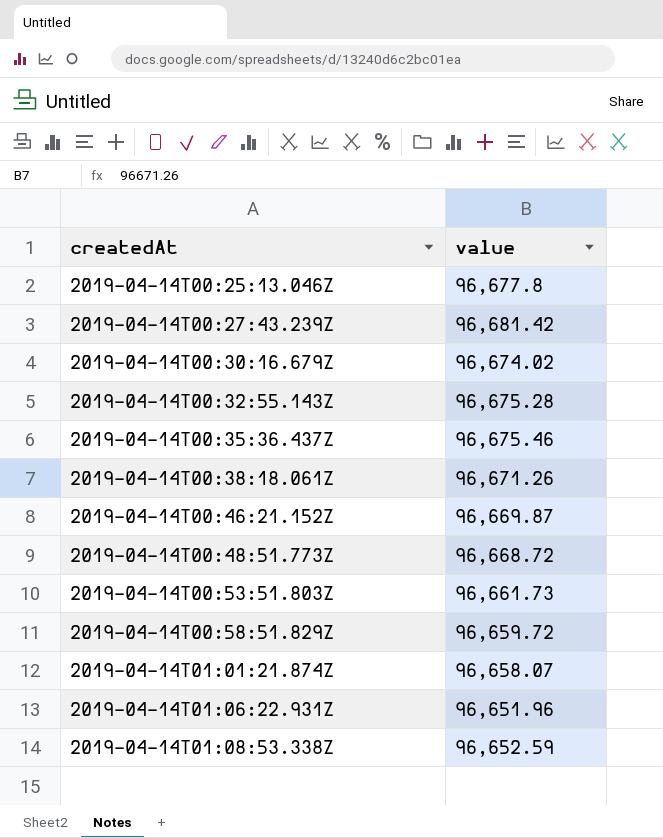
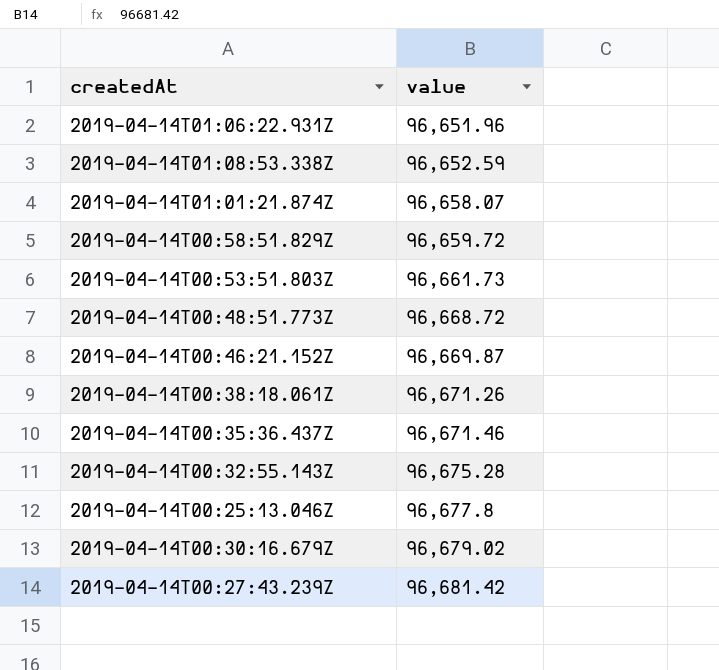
row order: createdAt ascending -> value ascending
2019-04-14T00:35:36.437Z | value: 96,675.46 -> 96,671.46
2019-04-14T00:30:16.679Z | value: 96,674.02 -> 96,679.02

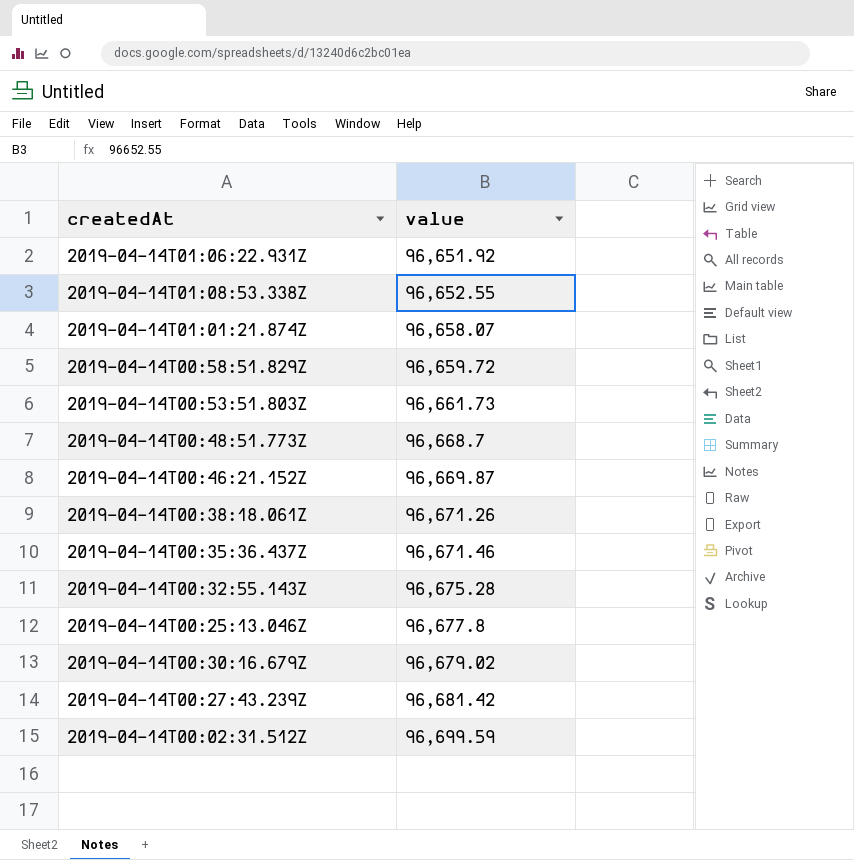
2019-04-14T01:06:22.931Z | value: 96,651.96 -> 96,651.92
2019-04-14T01:08:53.338Z | value: 96,652.59 -> 96,652.55
2019-04-14T00:48:51.773Z | value: 96,668.72 -> 96,668.7
row 2019-04-14T00:02:31.512Z: none -> 96,699.59

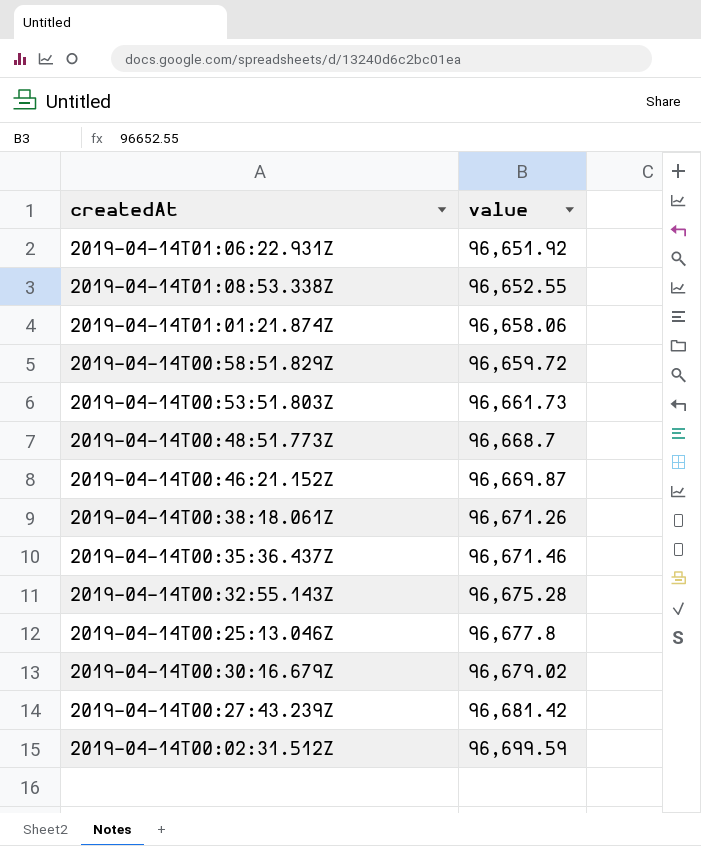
2019-04-14T01:01:21.874Z | value: 96,658.07 -> 96,658.06

